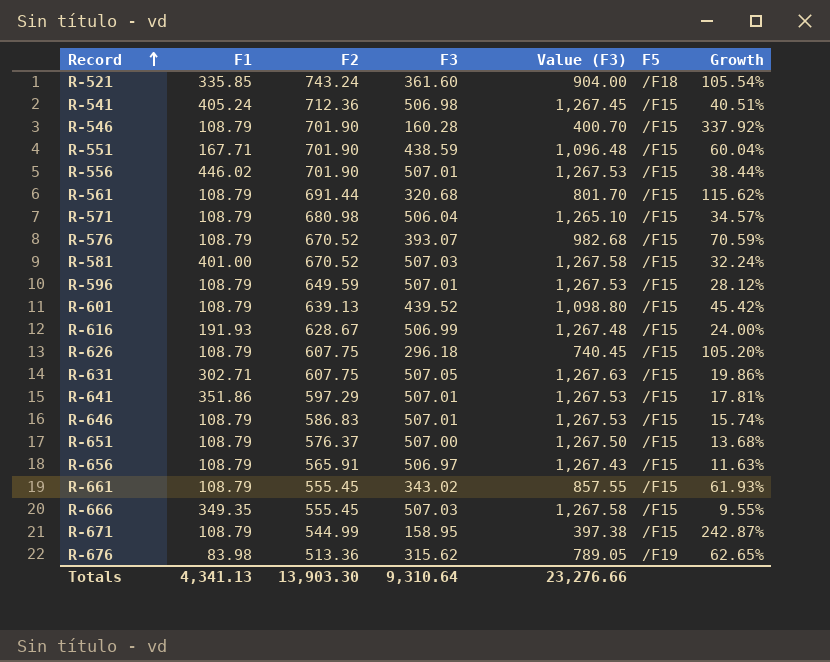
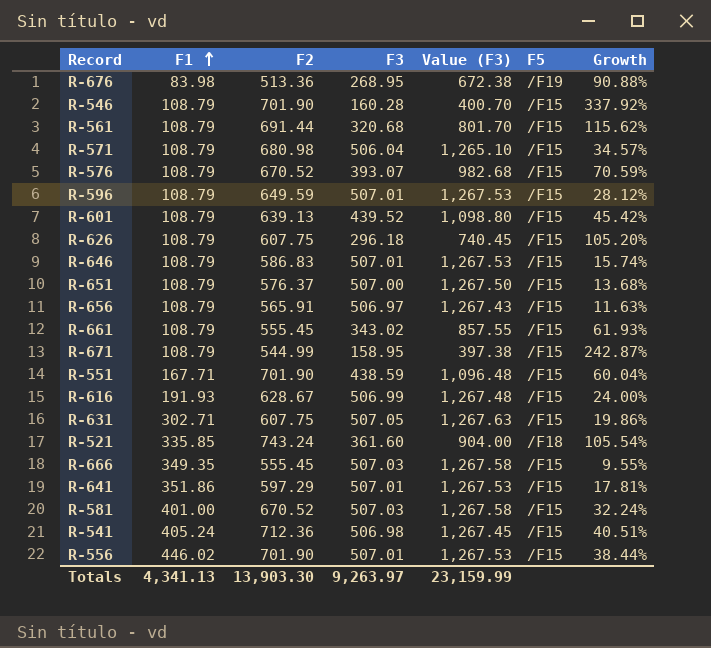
row order: Record ascending -> F1 ascending
R-676 | F3: 315.62 -> 268.95
R-676 | Value (F3): 789.05 -> 672.38
R-676 | Growth: 62.65% -> 90.88%
Totals | F3: 9,310.64 -> 9,263.97
Totals | Value (F3): 23,276.66 -> 23,159.99

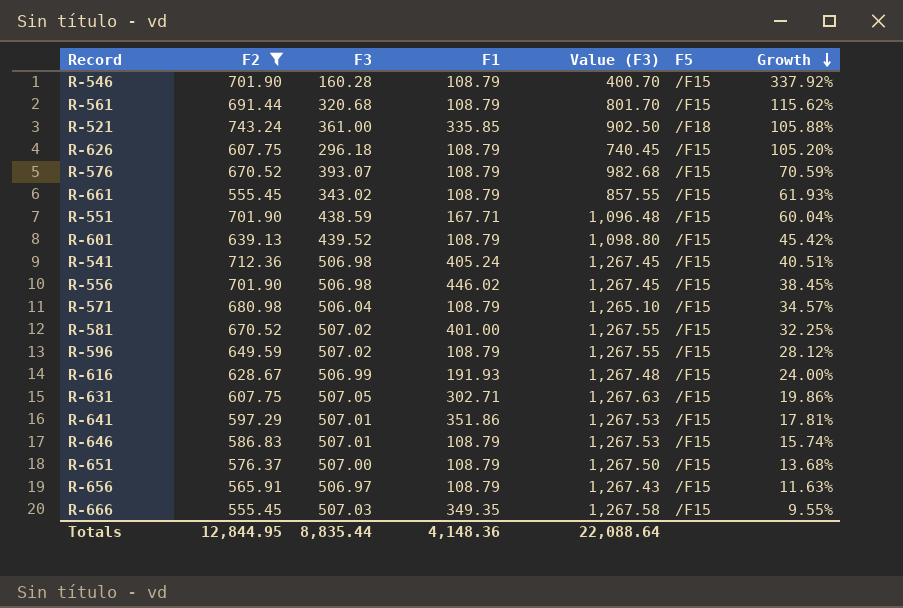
filter: none -> F2 >= 555.45
row order: F1 ascending -> Growth descending
column F1 | position: 2 -> 4
R-521 | F3: 361.60 -> 361.00
R-521 | Value (F3): 904.00 -> 902.50
R-521 | Growth: 105.54% -> 105.88%
R-556 | F3: 507.01 -> 506.98
R-556 | Value (F3): 1,267.53 -> 1,267.45
R-556 | Growth: 38.44% -> 38.45%
R-581 | F3: 507.03 -> 507.02
R-581 | Value (F3): 1,267.58 -> 1,267.55
R-581 | Growth: 32.24% -> 32.25%
R-596 | F3: 507.01 -> 507.02
R-596 | Value (F3): 1,267.53 -> 1,267.55
Totals | F2: 13,903.30 -> 12,844.95
Totals | F3: 9,263.97 -> 8,835.44
Totals | F1: 4,341.13 -> 4,148.36
Totals | Value (F3): 23,159.99 -> 22,088.64

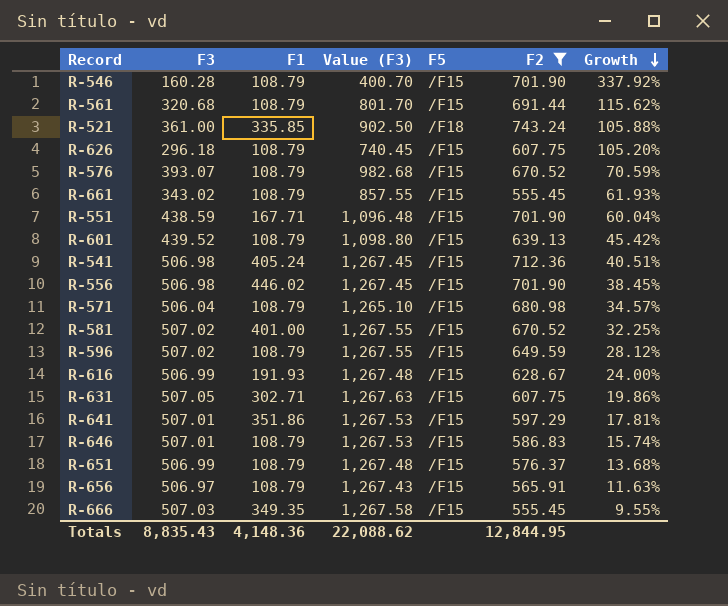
column F2 | position: 2 -> 6
R-651 | F3: 507.00 -> 506.99
R-651 | Value (F3): 1,267.50 -> 1,267.48
Totals | F3: 8,835.44 -> 8,835.43
Totals | Value (F3): 22,088.64 -> 22,088.62

